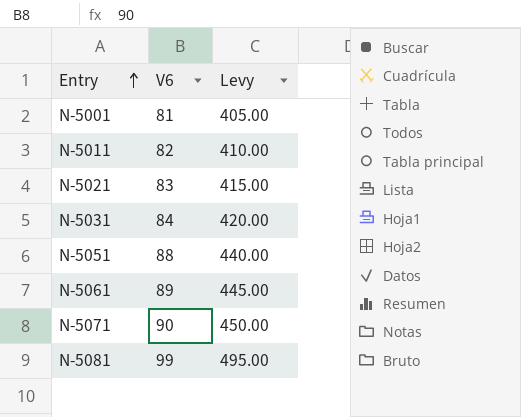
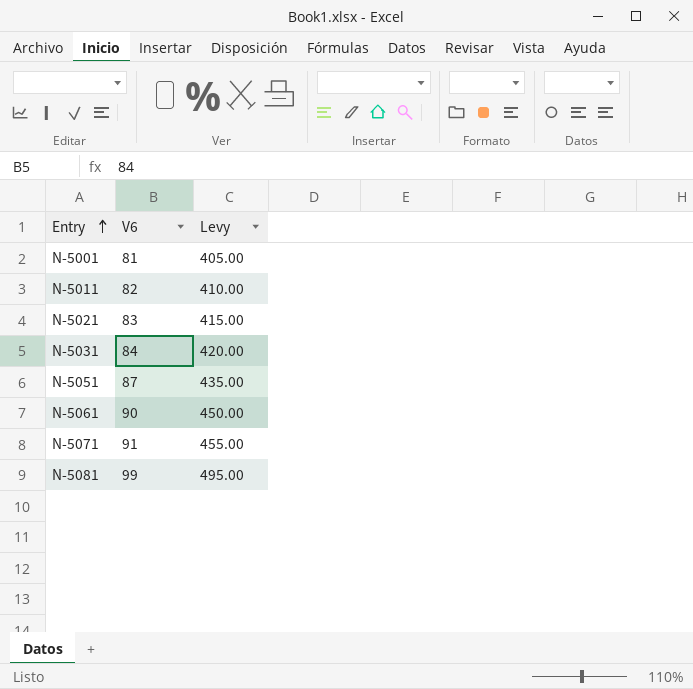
N-5051 | V6: 88 -> 87
N-5051 | Levy: 440.00 -> 435.00
N-5061 | V6: 89 -> 90
N-5061 | Levy: 445.00 -> 450.00
N-5071 | V6: 90 -> 91
N-5071 | Levy: 450.00 -> 455.00

